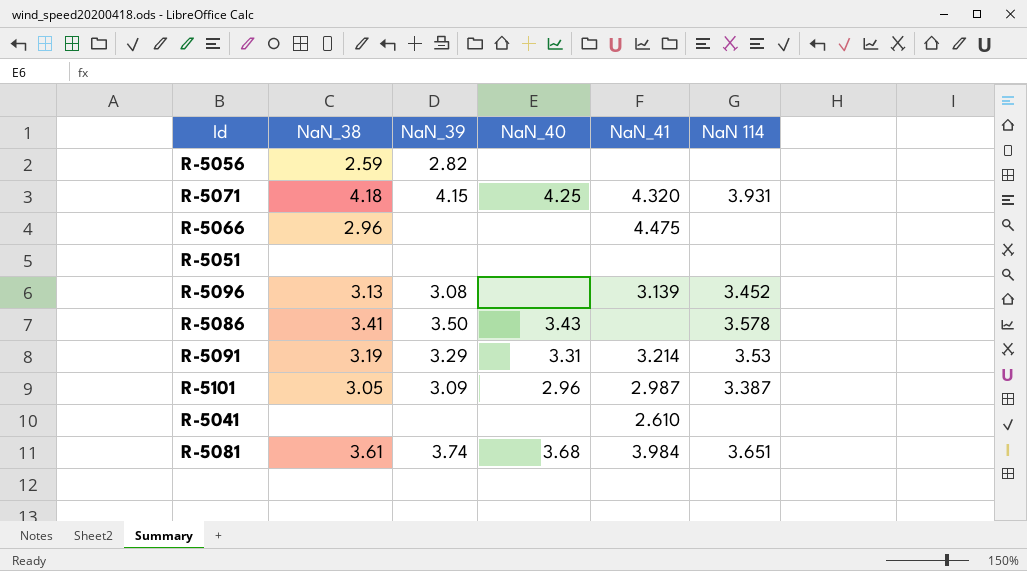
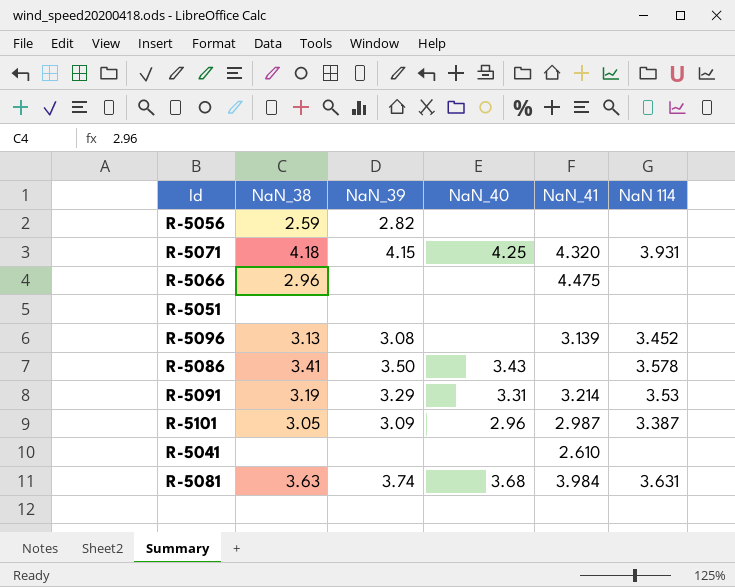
R-5081 | NaN_38: 3.61 -> 3.63
R-5081 | NaN 114: 3.651 -> 3.631

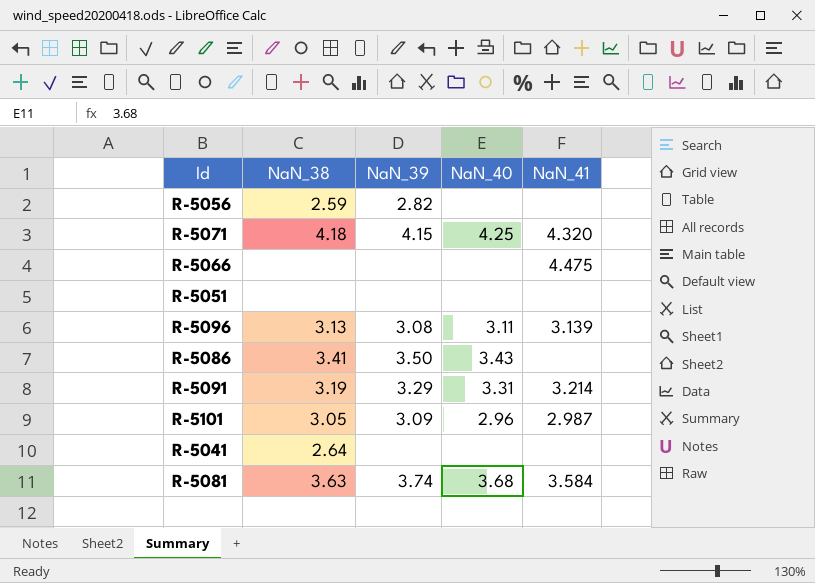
column NaN 114 | position: 6 -> none
R-5066 | NaN_38: 2.96 -> none
R-5096 | NaN_40: none -> 3.11
R-5041 | NaN_38: none -> 2.64
R-5041 | NaN_41: 2.610 -> none
R-5081 | NaN_41: 3.984 -> 3.584

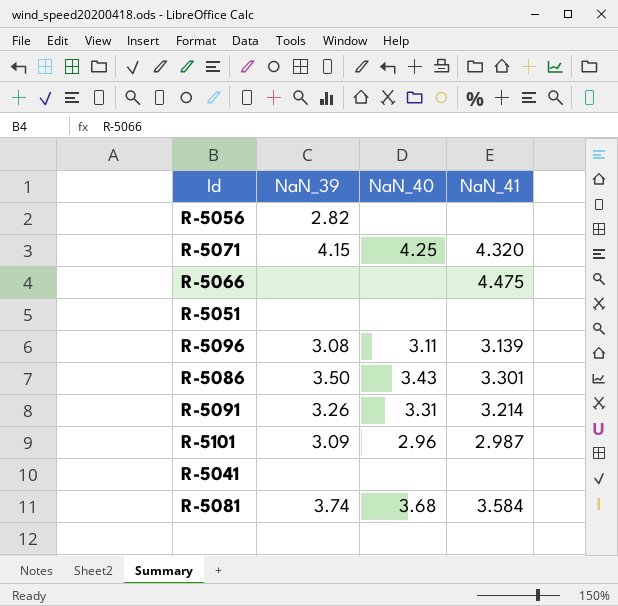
column NaN_38 | position: 2 -> none
R-5086 | NaN_41: none -> 3.301
R-5091 | NaN_39: 3.29 -> 3.26

